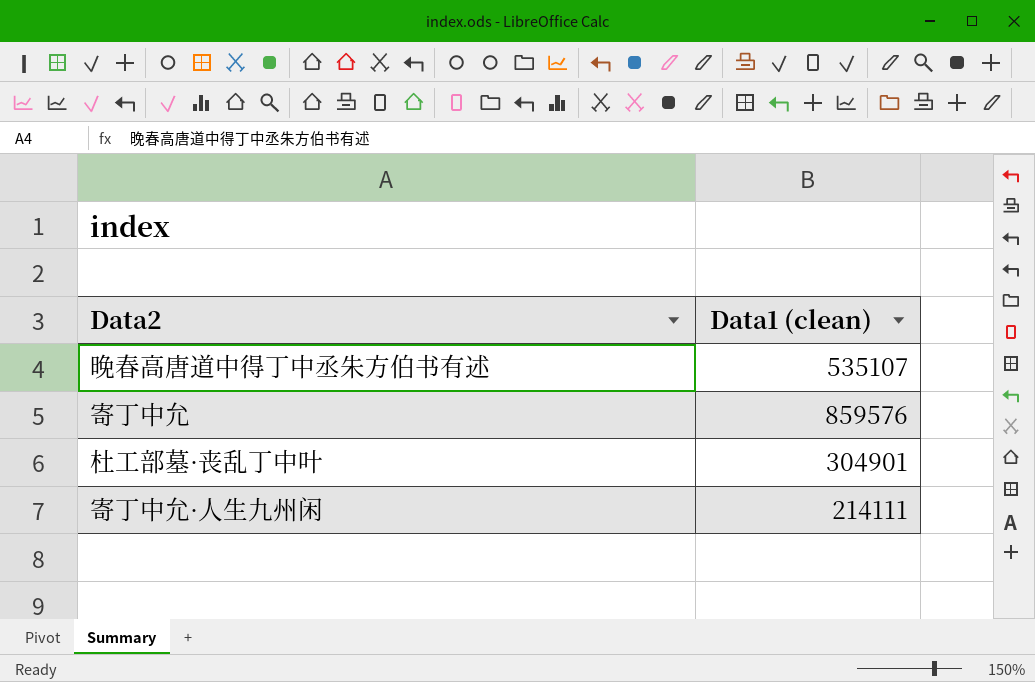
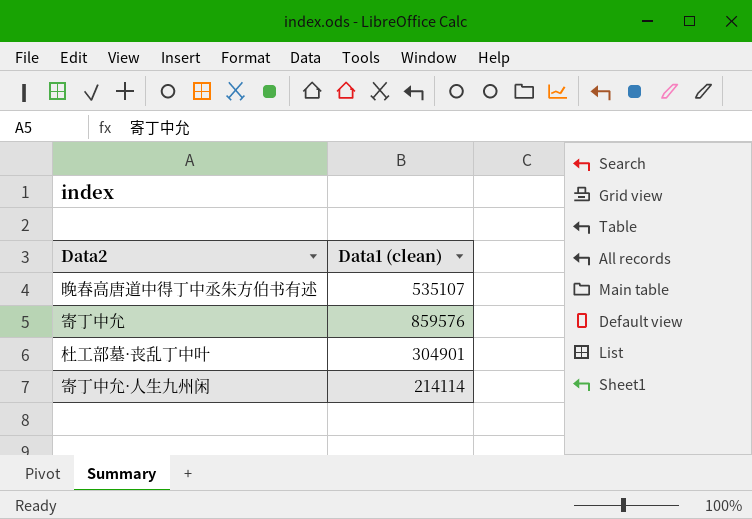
寄丁中允·人生九州闲 | Data1 (clean): 214111 -> 214114

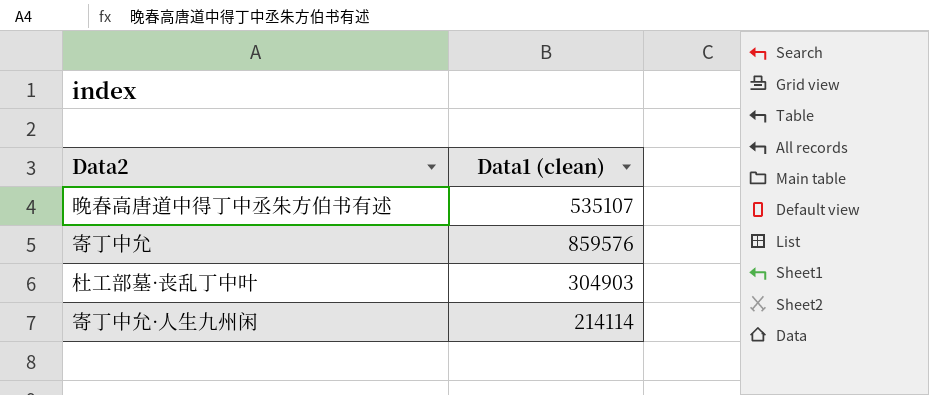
杜工部墓·丧乱丁中叶 | Data1 (clean): 304901 -> 304903

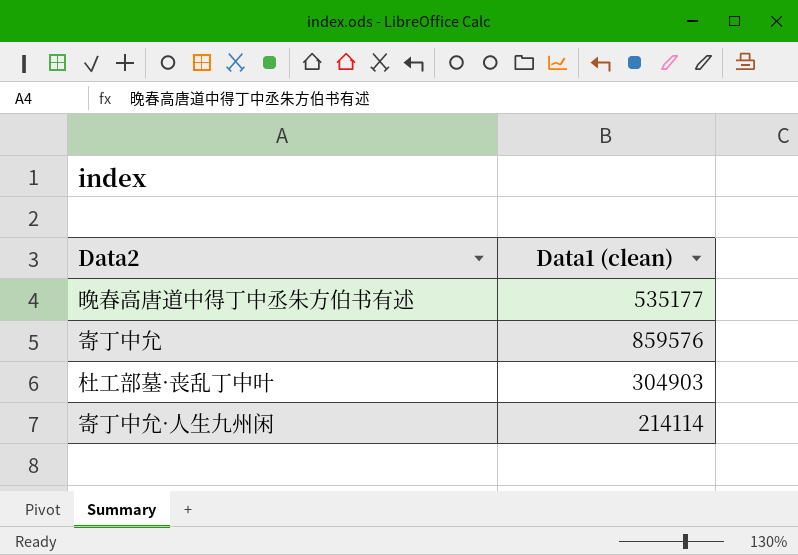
晚春高唐道中得丁中丞朱方伯书有述 | Data1 (clean): 535107 -> 535177

